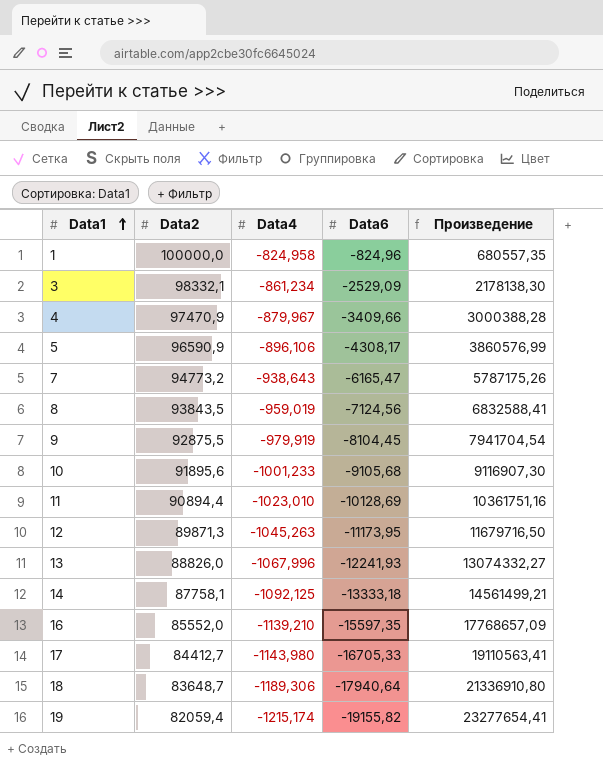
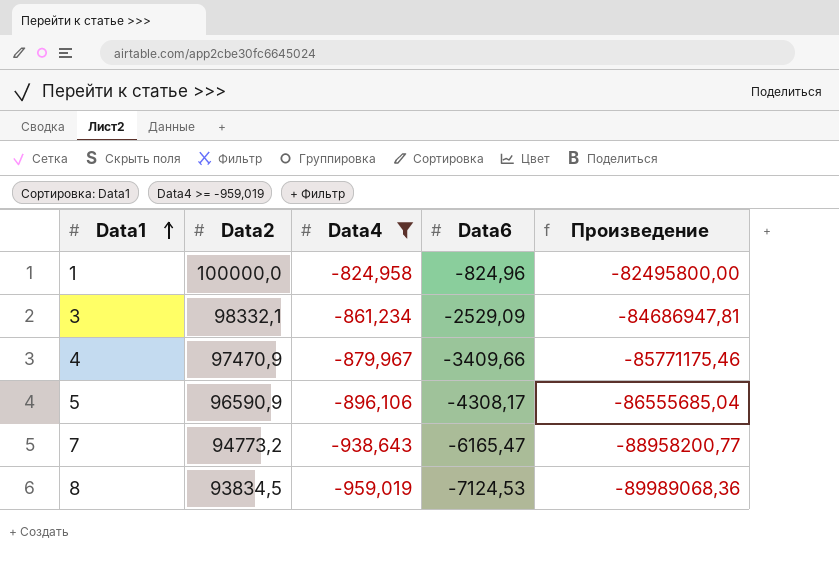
filter: none -> Data4 >= -959,019
column Произведение | formula: [Data4] * [Data6] -> [Data2] * [Data4]
8 | Data2: 93843,5 -> 93834,5
8 | Data6: -7124,56 -> -7124,53

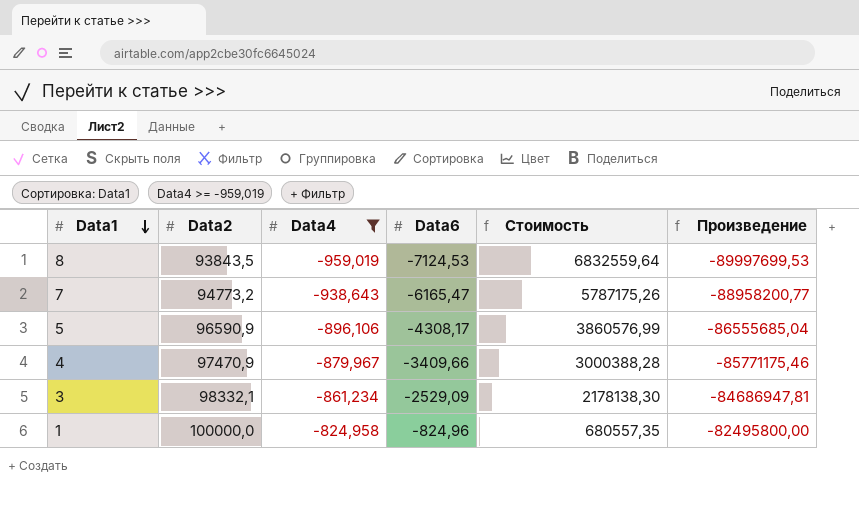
row order: Data1 ascending -> Data1 descending
column Стоимость | formula: none -> [Data4] * [Data6]
8 | Data2: 93834,5 -> 93843,5
8 | Произведение: -89989068,36 -> -89997699,53

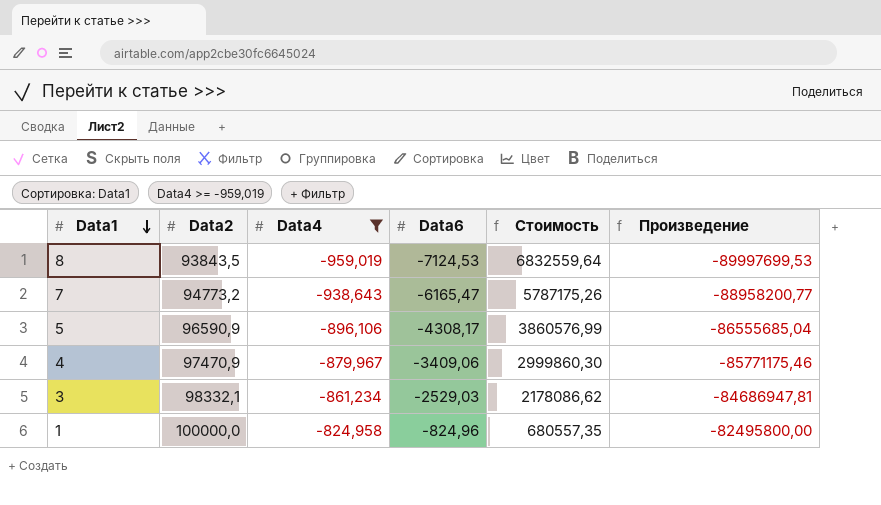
4 | Data6: -3409,66 -> -3409,06
4 | Стоимость: 3000388,28 -> 2999860,30
3 | Data6: -2529,09 -> -2529,03
3 | Стоимость: 2178138,30 -> 2178086,62

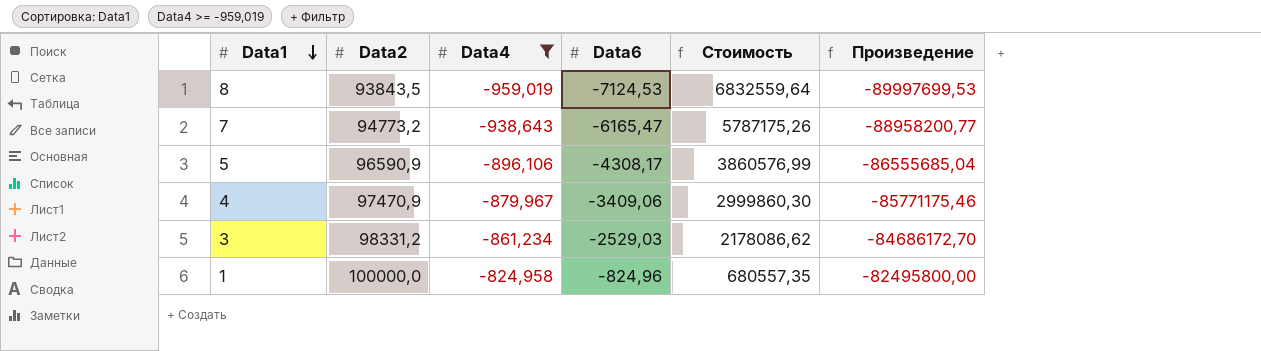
3 | Data2: 98332,1 -> 98331,2
3 | Произведение: -84686947,81 -> -84686172,70

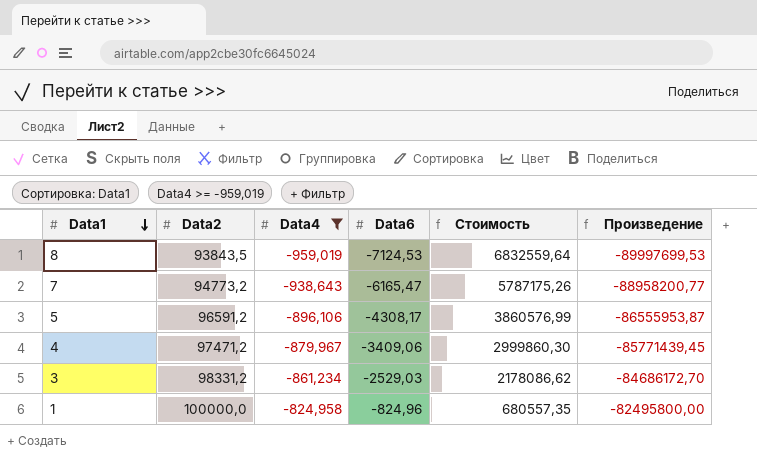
5 | Data2: 96590,9 -> 96591,2
5 | Произведение: -86555685,04 -> -86555953,87
4 | Data2: 97470,9 -> 97471,2
4 | Произведение: -85771175,46 -> -85771439,45

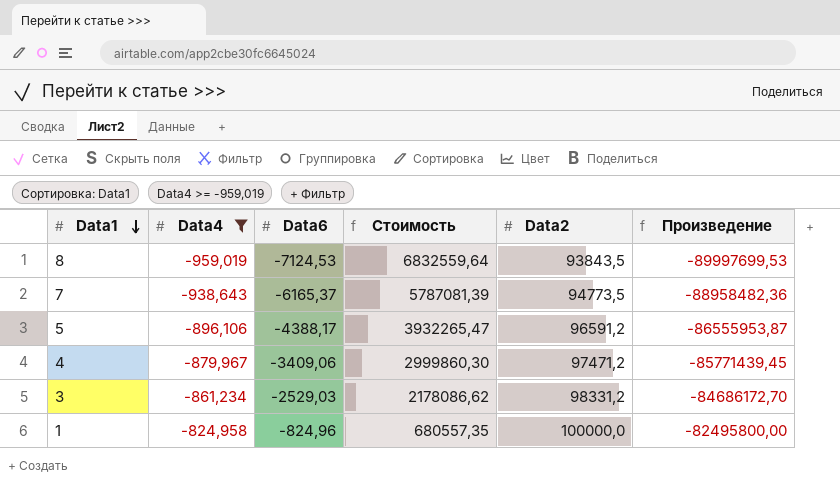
column Data2 | position: 2 -> 5
7 | Data6: -6165,47 -> -6165,37
7 | Стоимость: 5787175,26 -> 5787081,39
7 | Data2: 94773,2 -> 94773,5
7 | Произведение: -88958200,77 -> -88958482,36
5 | Data6: -4308,17 -> -4388,17
5 | Стоимость: 3860576,99 -> 3932265,47

